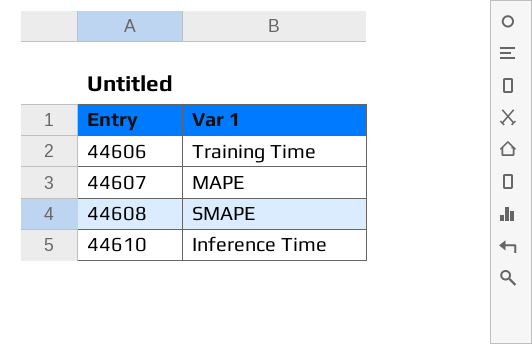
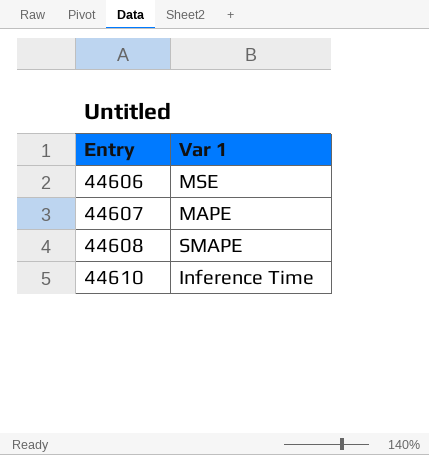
44606 | Var 1: Training Time -> MSE

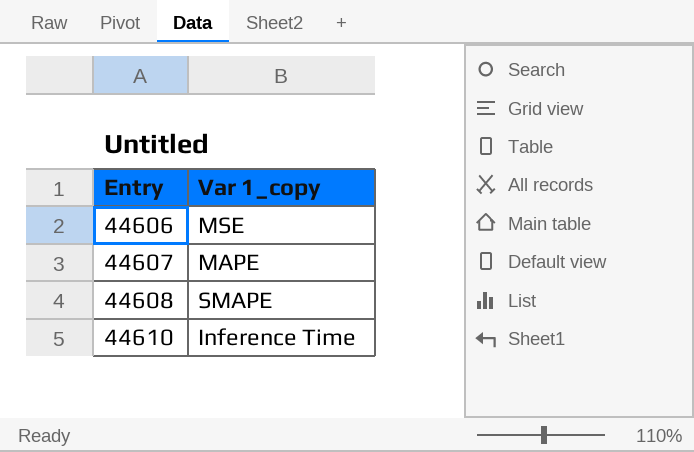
column name: Var 1 -> Var 1_copy

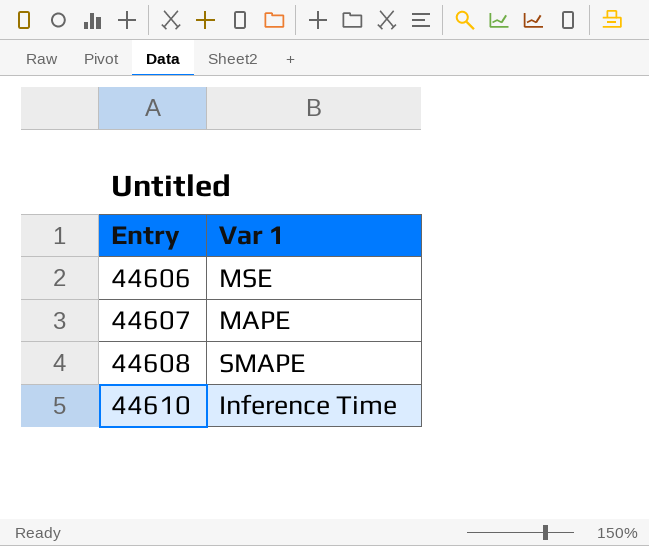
column name: Var 1_copy -> Var 1

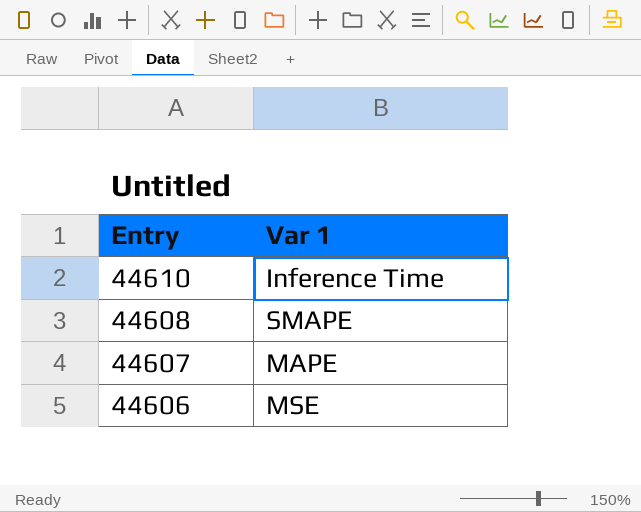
row order: Entry ascending -> Entry descending

